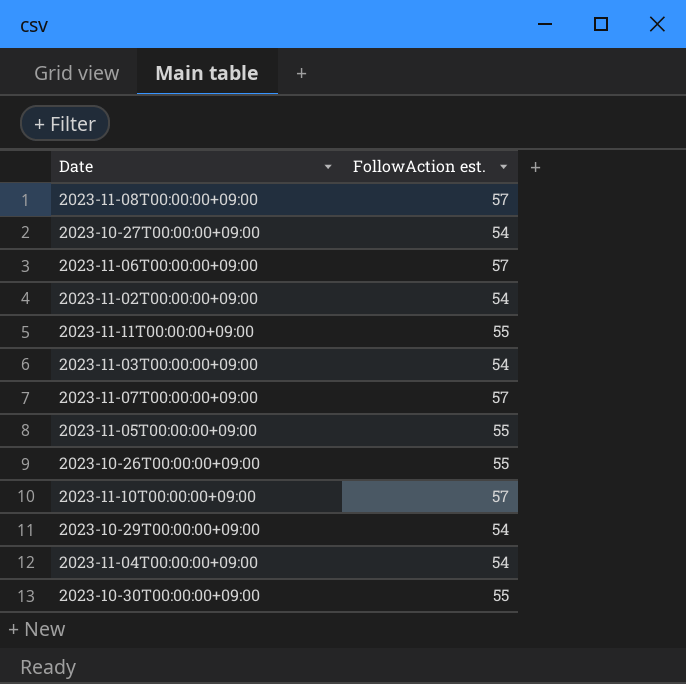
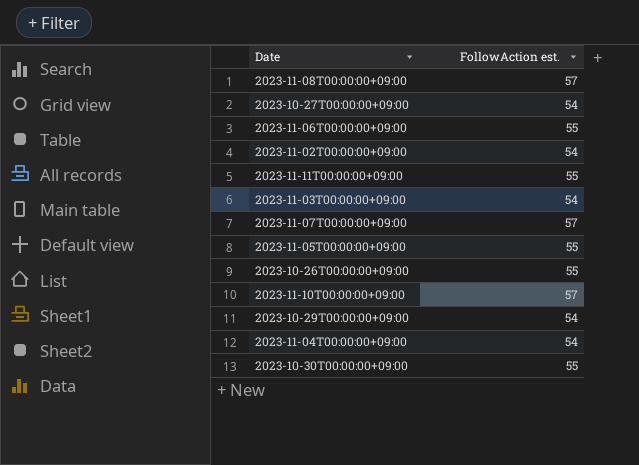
2023-11-06T00:00:00+09:00 | FollowAction est.: 57 -> 55

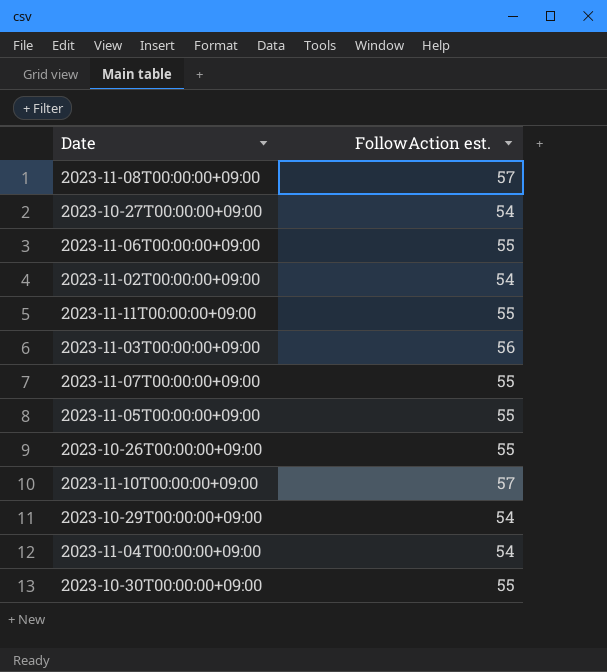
2023-11-03T00:00:00+09:00 | FollowAction est.: 54 -> 56
2023-11-07T00:00:00+09:00 | FollowAction est.: 57 -> 55

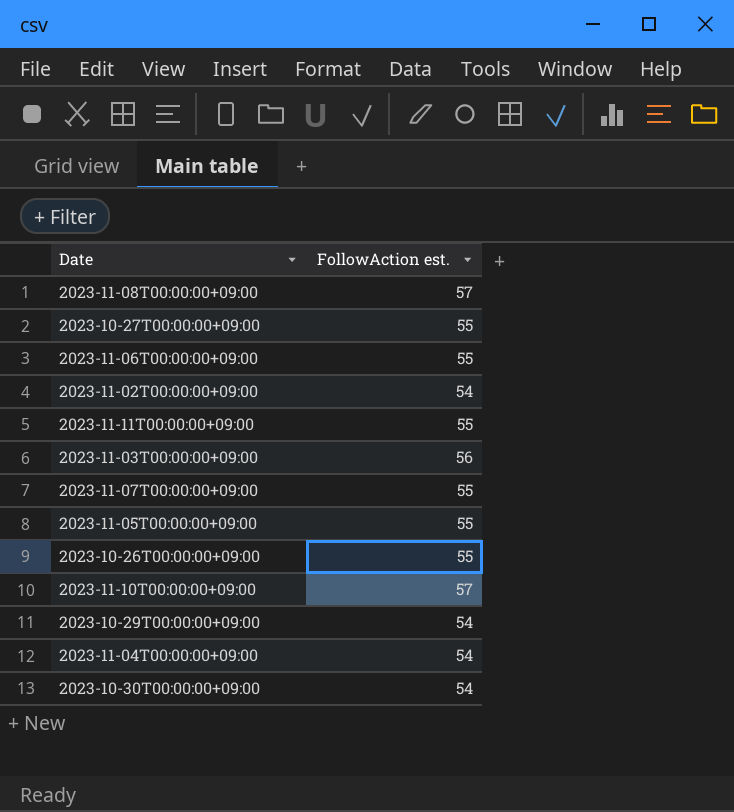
2023-10-27T00:00:00+09:00 | FollowAction est.: 54 -> 55
2023-10-30T00:00:00+09:00 | FollowAction est.: 55 -> 54

